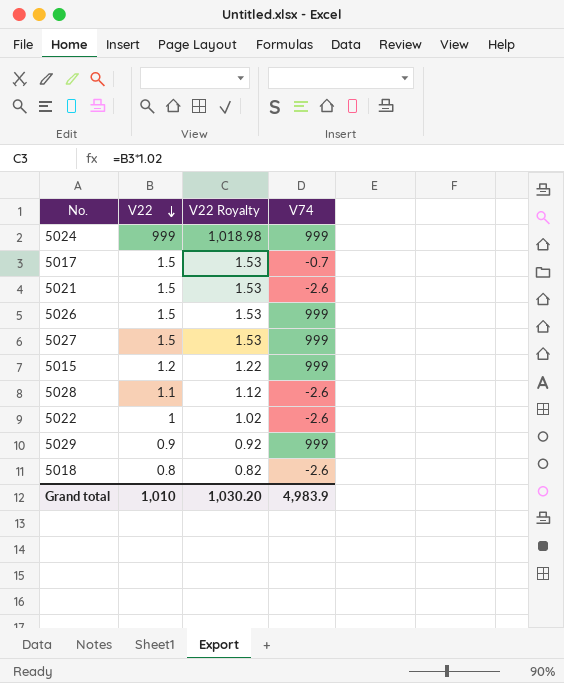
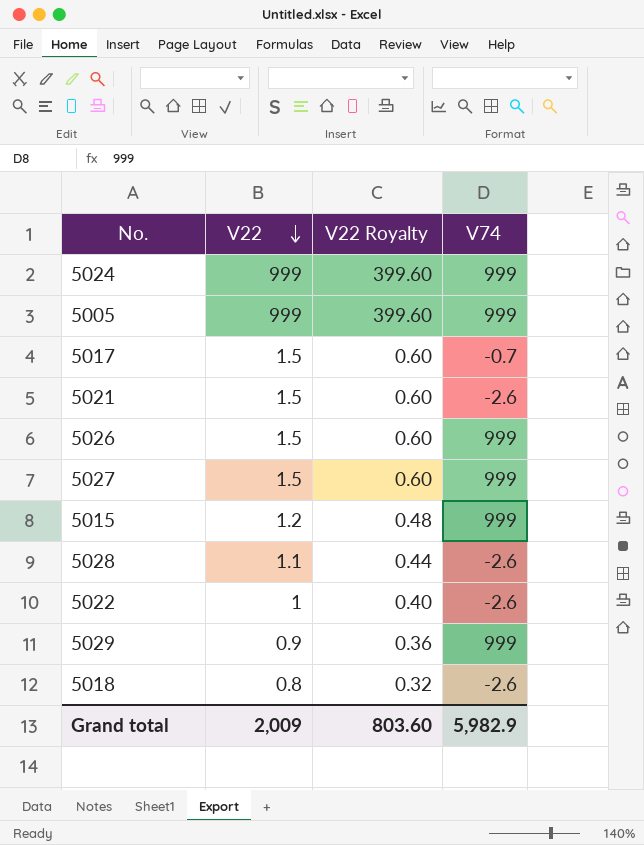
column V22 Royalty | formula: [V22] * 1.02 -> [V22] * 0.4
row 5005: none -> 999 | 399.60 | 999
Grand total | V22: 1,010 -> 2,009
Grand total | V22 Royalty: 1,030.20 -> 803.60
Grand total | V74: 4,983.9 -> 5,982.9

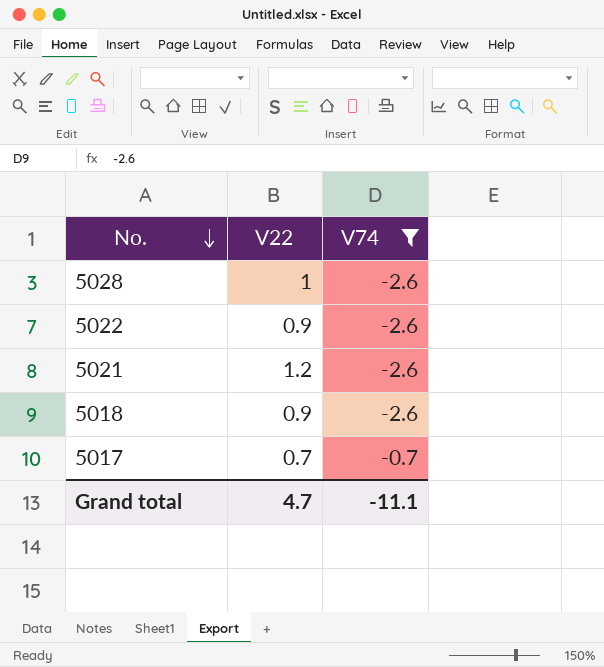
filter: none -> V74 != 999
row order: V22 descending -> No. descending
column V22 Royalty | formula: [V22] * 0.4 -> none
5028 | V22: 1.1 -> 1
5022 | V22: 1 -> 0.9
5021 | V22: 1.5 -> 1.2
5018 | V22: 0.8 -> 0.9
5017 | V22: 1.5 -> 0.7
Grand total | V22: 2,009 -> 4.7
Grand total | V74: 5,982.9 -> -11.1

